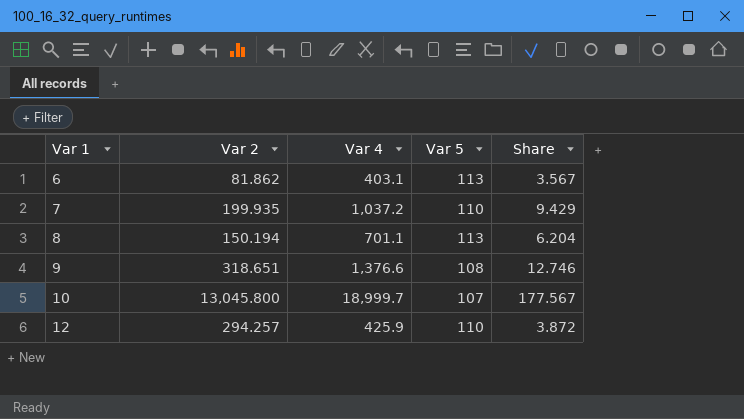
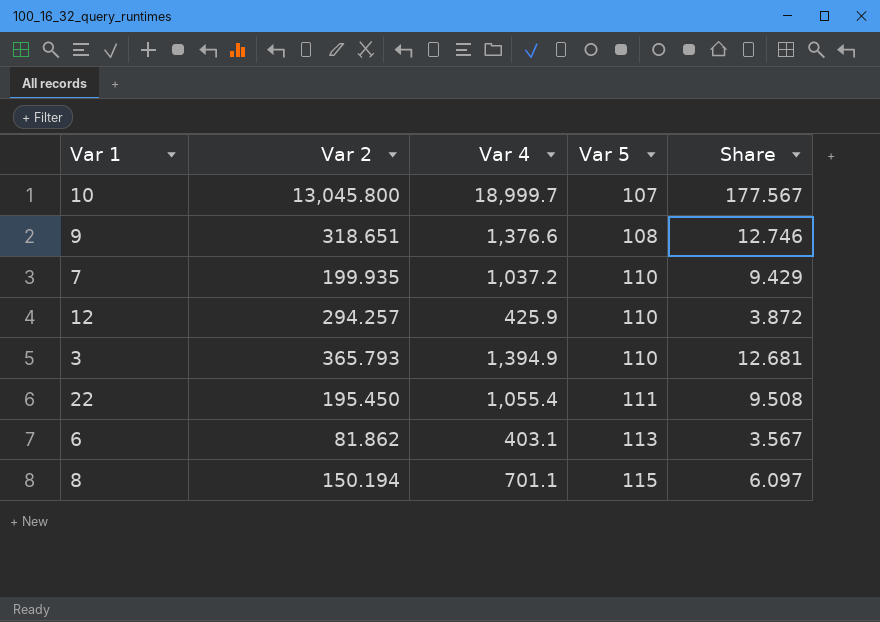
row order: Var 1 ascending -> Var 5 ascending
row 3: none -> 365.793 | 1,394.9 | 110 | 12.681
row 22: none -> 195.450 | 1,055.4 | 111 | 9.508
8 | Var 5: 113 -> 115
8 | Share: 6.204 -> 6.097

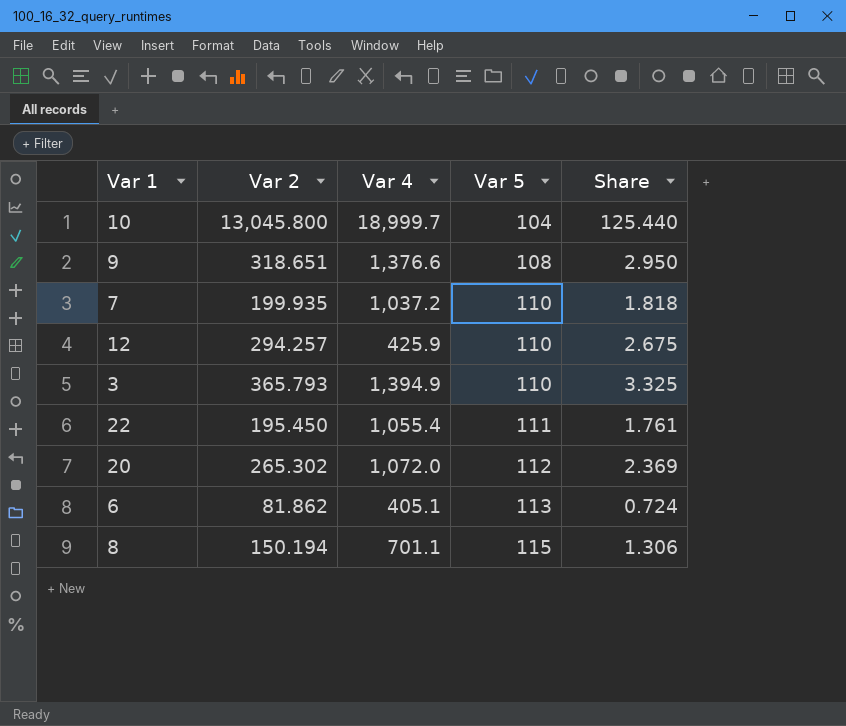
column Share | formula: [Var 4] / [Var 5] -> [Var 2] / [Var 5]
10 | Var 5: 107 -> 104
row 20: none -> 265.302 | 1,072.0 | 112 | 2.369
6 | Var 4: 403.1 -> 405.1

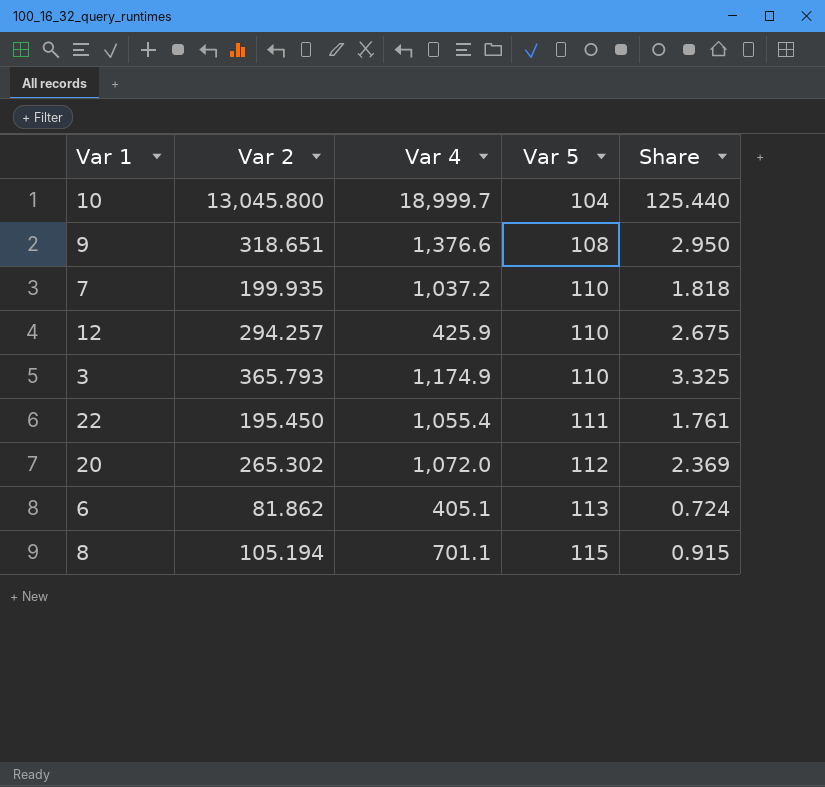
3 | Var 4: 1,394.9 -> 1,174.9
8 | Var 2: 150.194 -> 105.194
8 | Share: 1.306 -> 0.915

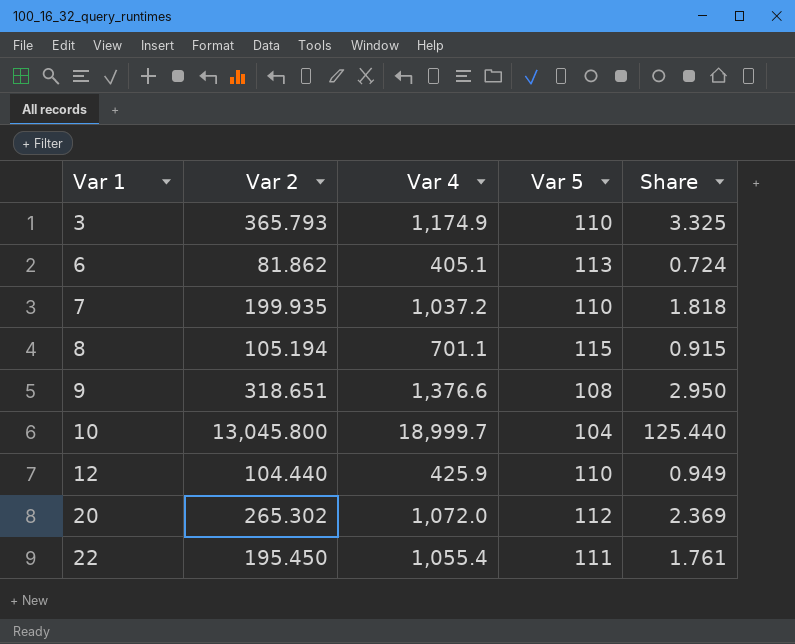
row order: Var 5 ascending -> Var 1 ascending
12 | Var 2: 294.257 -> 104.440
12 | Share: 2.675 -> 0.949

